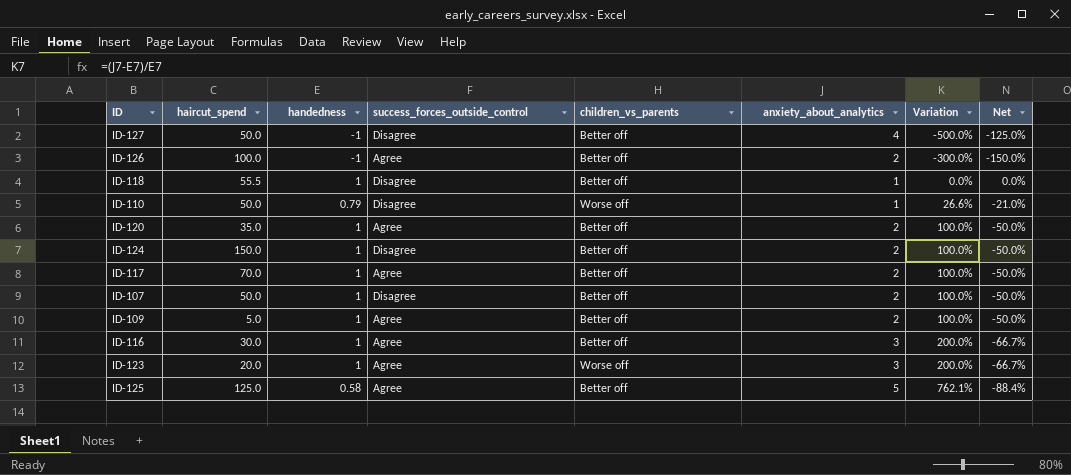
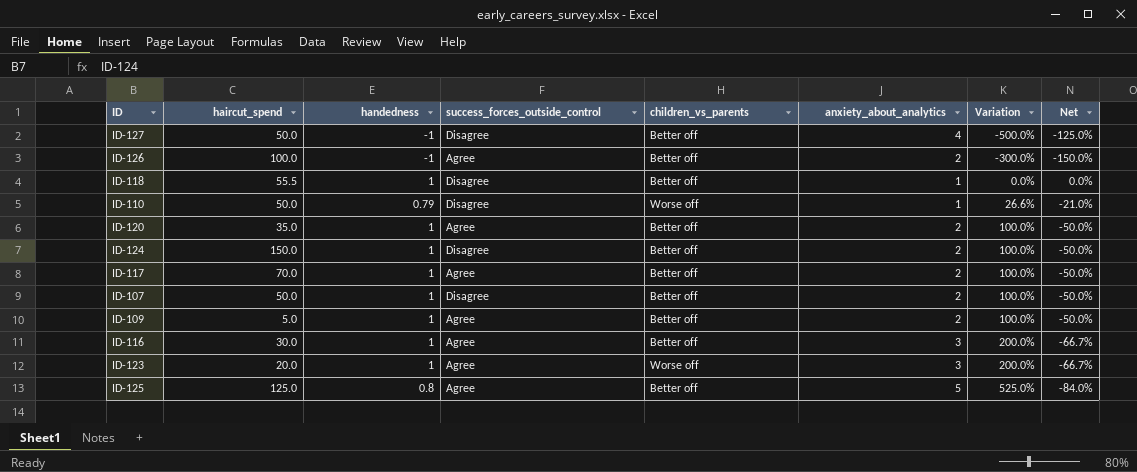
ID-125 | handedness: 0.58 -> 0.8
ID-125 | Variation: 762.1% -> 525.0%
ID-125 | Net: -88.4% -> -84.0%

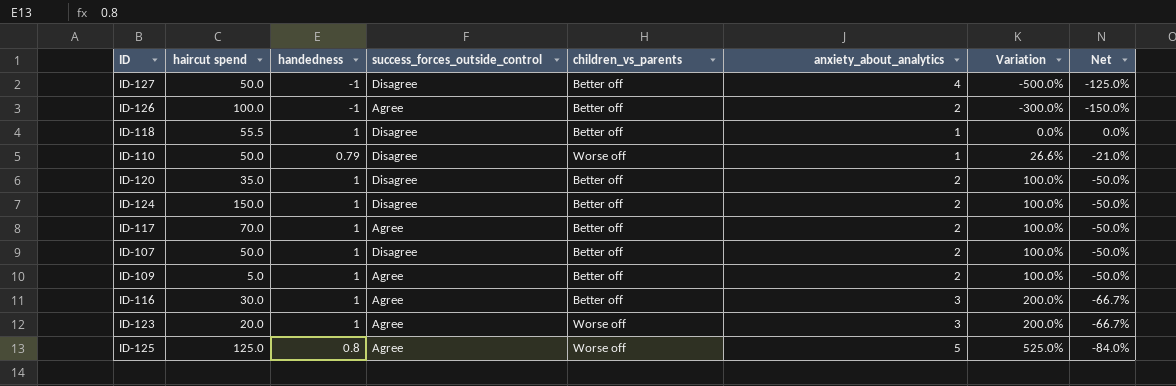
column name: haircut_spend -> haircut spend
ID-120 | success_forces_outside_control: Agree -> Disagree
ID-125 | children_vs_parents: Better off -> Worse off

